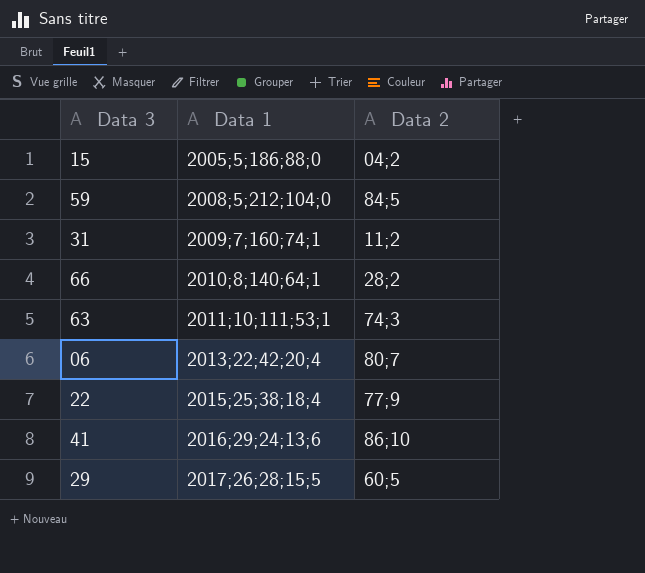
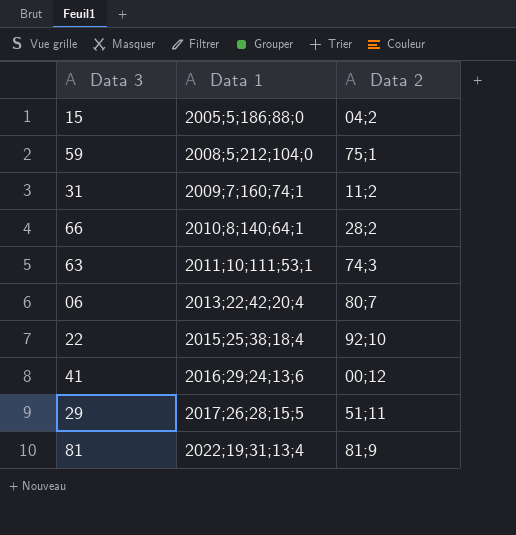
59 | Data 2: 84;5 -> 75;1
22 | Data 2: 77;9 -> 92;10
41 | Data 2: 86;10 -> 00;12
29 | Data 2: 60;5 -> 51;11
row 81: none -> 2022;19;31;13;4 | 81;9

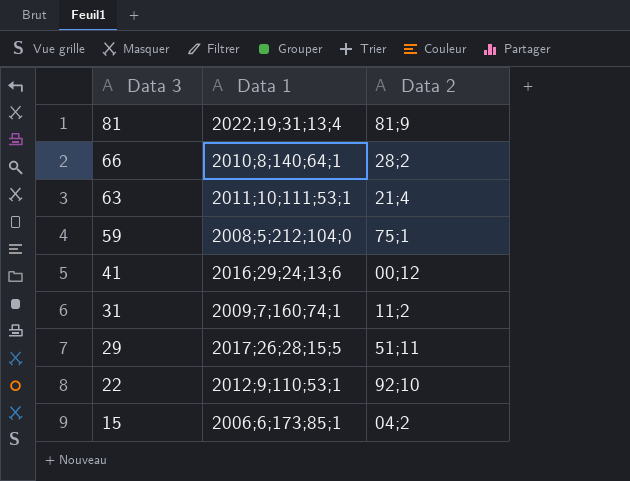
row order: Data 1 ascending -> Data 3 descending
row 06: 2013;22;42;20;4 | 80;7 -> none
63 | Data 2: 74;3 -> 21;4
22 | Data 1: 2015;25;38;18;4 -> 2012;9;110;53;1
15 | Data 1: 2005;5;186;88;0 -> 2006;6;173;85;1

